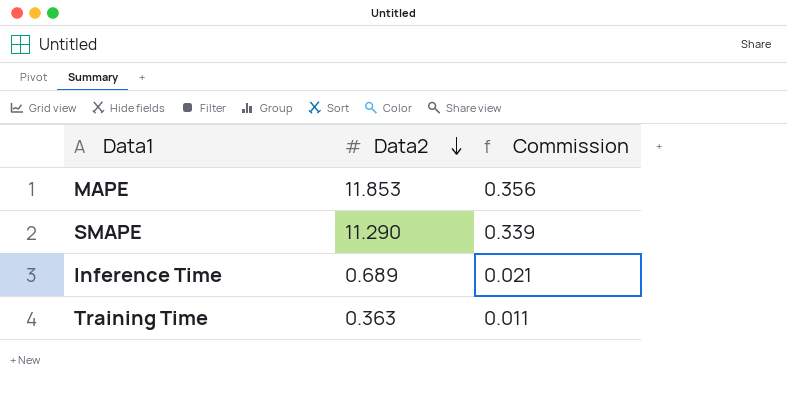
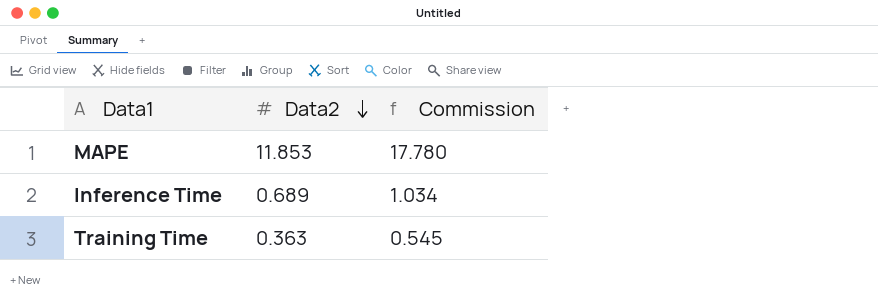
column Commission | formula: [Data2] * 0.03 -> [Data2] * 1.5
row SMAPE: 11.290 | 0.339 -> none

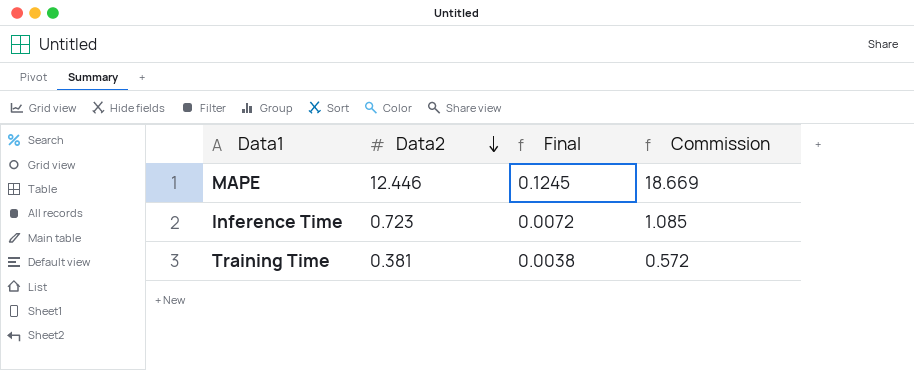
column Final | formula: none -> [Data2] * 0.01
MAPE | Data2: 11.853 -> 12.446
MAPE | Commission: 17.780 -> 18.669
Inference Time | Data2: 0.689 -> 0.723
Inference Time | Commission: 1.034 -> 1.085
Training Time | Data2: 0.363 -> 0.381
Training Time | Commission: 0.545 -> 0.572

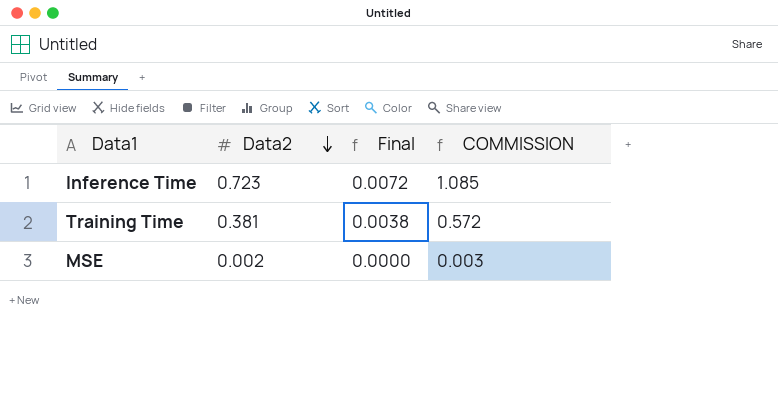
column name: Commission -> COMMISSION
row MAPE: 12.446 | 0.1245 | 18.669 -> none
row MSE: none -> 0.002 | 0.0000 | 0.003

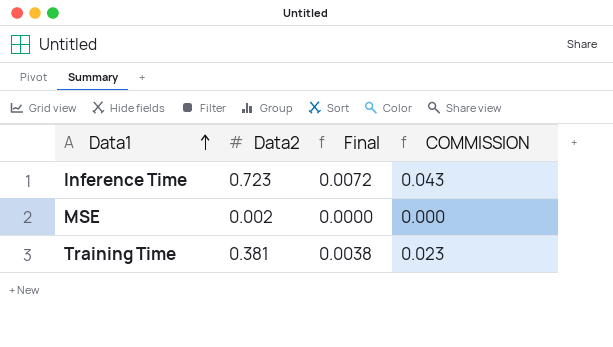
row order: Data2 descending -> Data1 ascending
column COMMISSION | formula: [Data2] * 1.5 -> [Data2] * 0.06

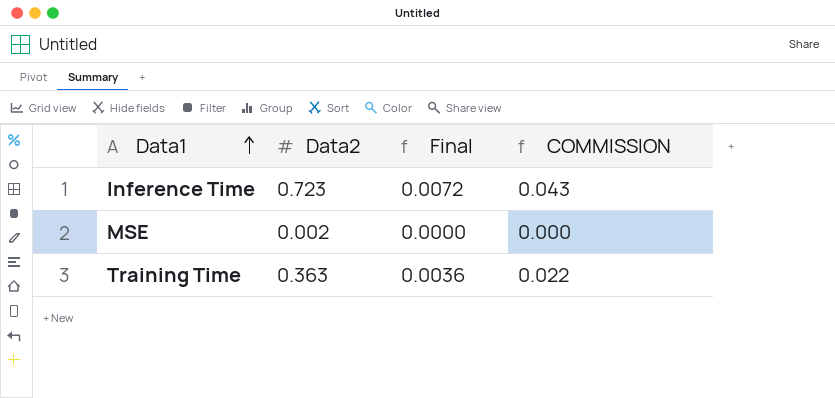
Training Time | Data2: 0.381 -> 0.363
Training Time | Final: 0.0038 -> 0.0036
Training Time | COMMISSION: 0.023 -> 0.022

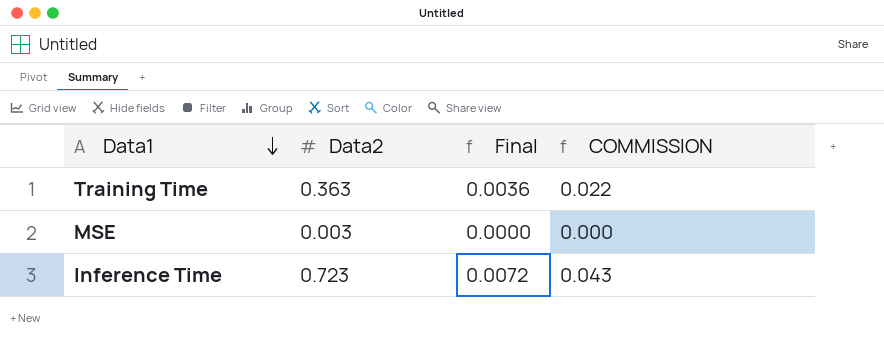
row order: Data1 ascending -> Data1 descending
MSE | Data2: 0.002 -> 0.003

